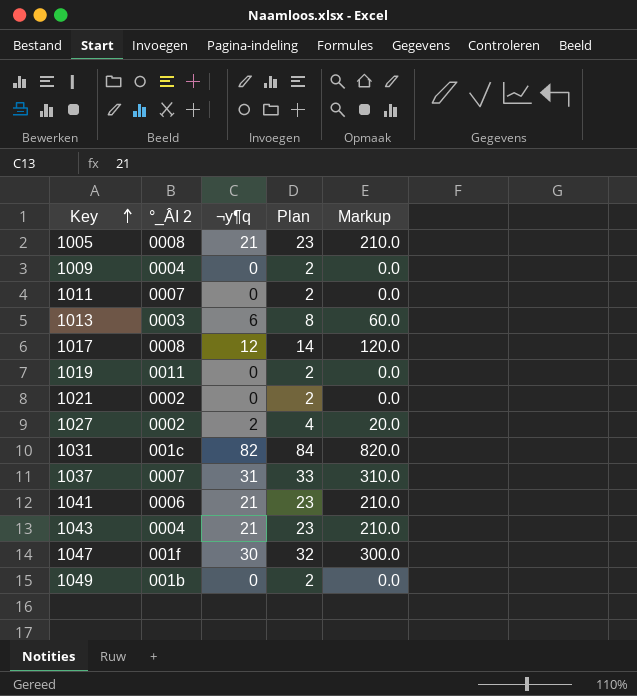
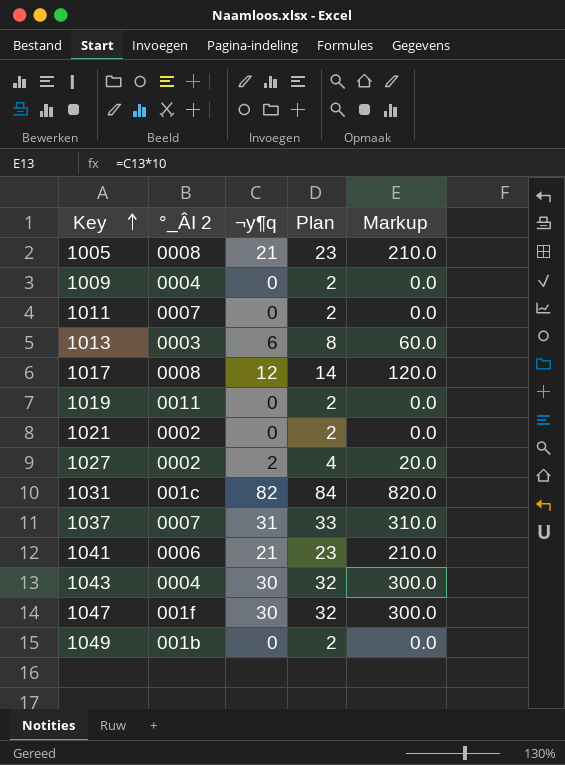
1043 | ¬y¶q: 21 -> 30
1043 | Plan: 23 -> 32
1043 | Markup: 210.0 -> 300.0

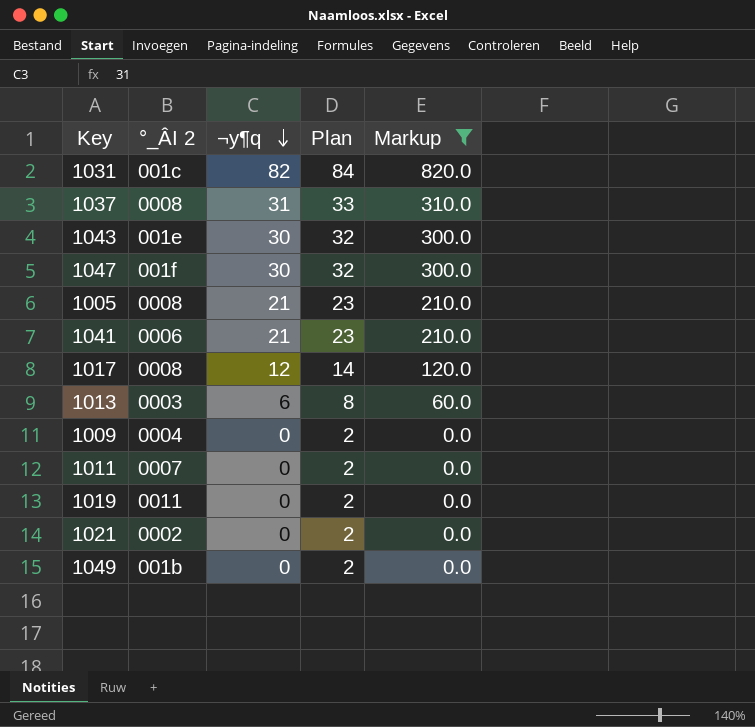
filter: none -> Markup != 20.0
row order: Key ascending -> ¬y¶q descending
1037 | °_ÂI 2: 0007 -> 0008
1043 | °_ÂI 2: 0004 -> 001e

